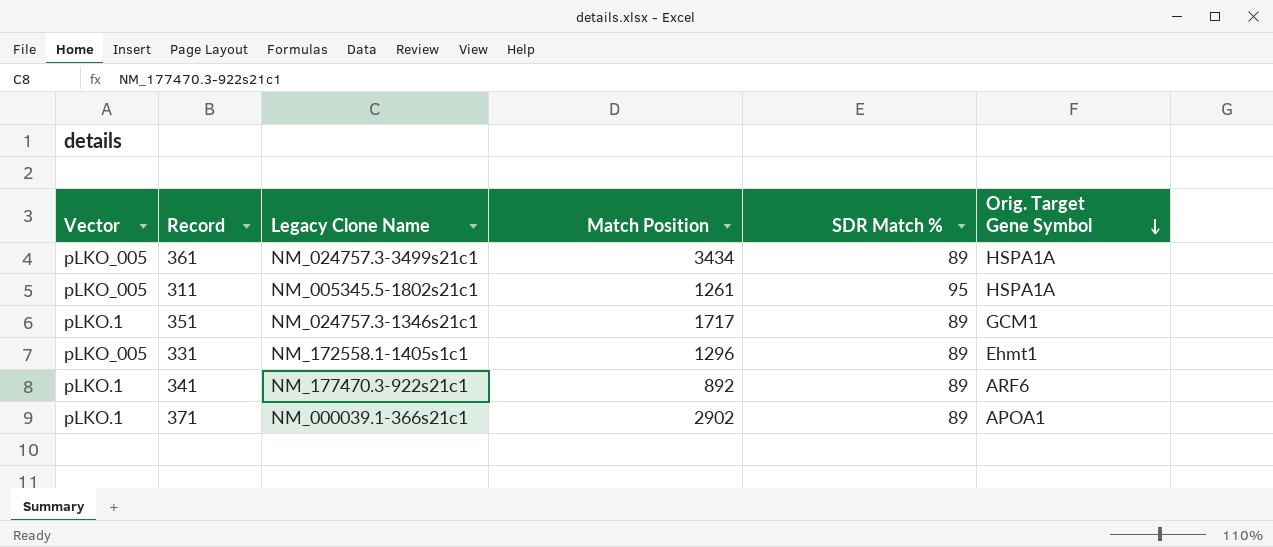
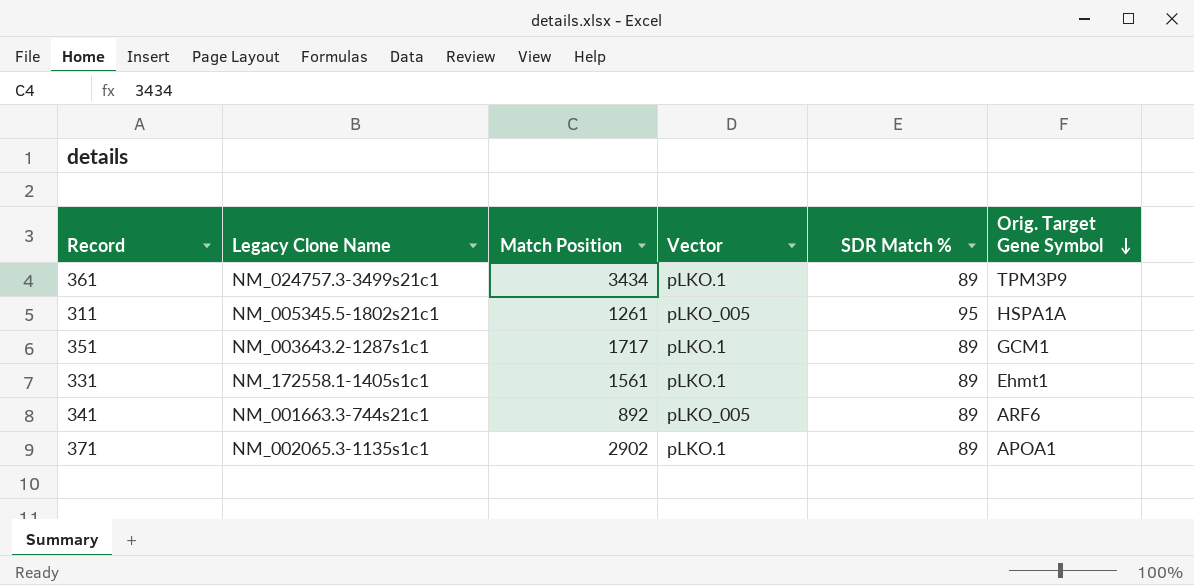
column Vector | position: 1 -> 4
361 | Vector: pLKO_005 -> pLKO.1
361 | Orig. Target Gene Symbol: HSPA1A -> TPM3P9
351 | Legacy Clone Name: NM_024757.3-1346s21c1 -> NM_003643.2-1287s1c1
331 | Match Position: 1296 -> 1561
331 | Vector: pLKO_005 -> pLKO.1
341 | Legacy Clone Name: NM_177470.3-922s21c1 -> NM_001663.3-744s21c1
341 | Vector: pLKO.1 -> pLKO_005
371 | Legacy Clone Name: NM_000039.1-366s21c1 -> NM_002065.3-1135s1c1

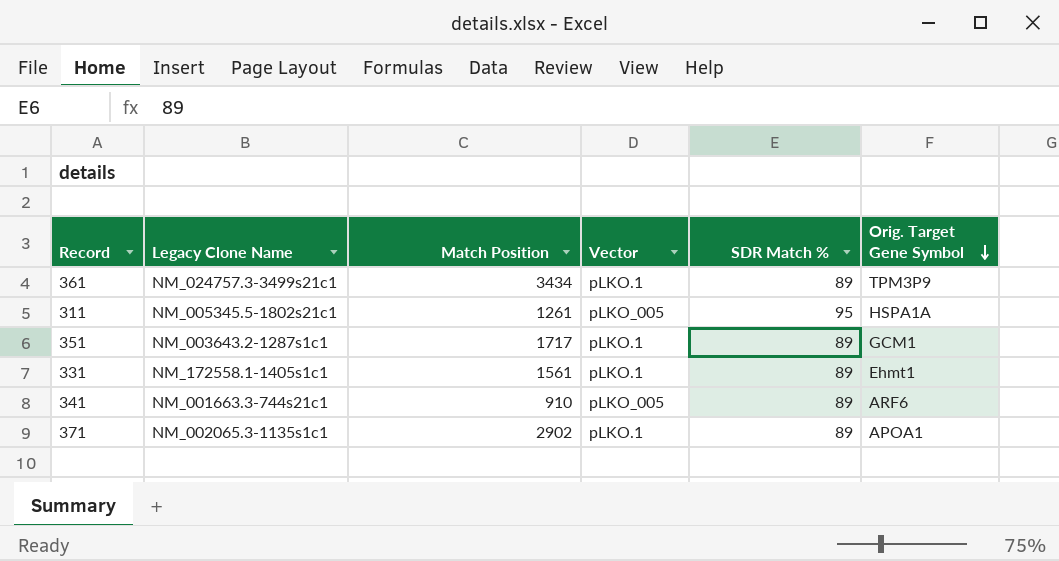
341 | Match Position: 892 -> 910

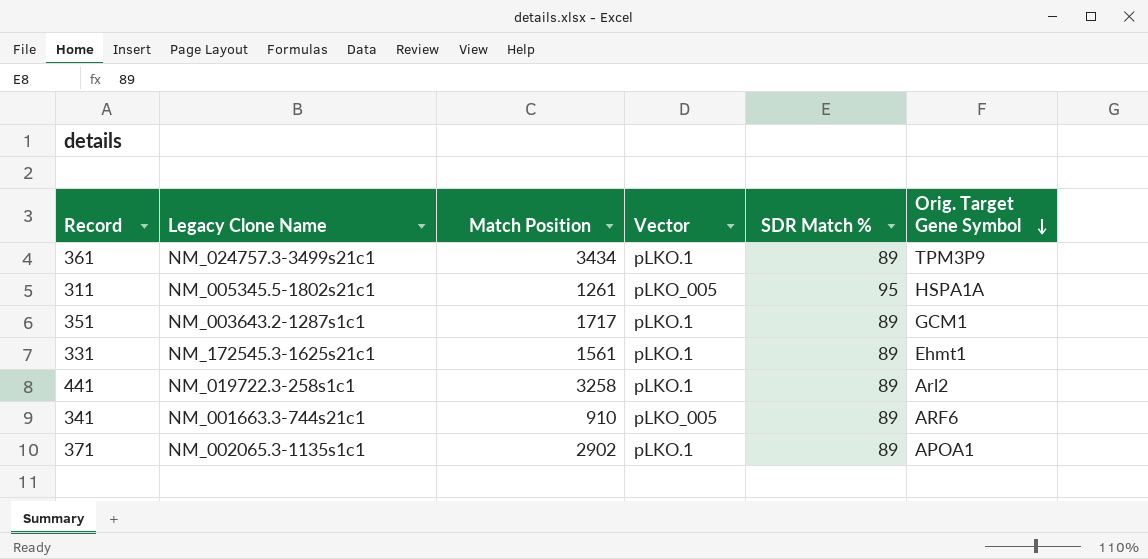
331 | Legacy Clone Name: NM_172558.1-1405s1c1 -> NM_172545.3-1625s21c1
row 441: none -> NM_019722.3-258s1c1 | 3258 | pLKO.1 | 89 | Arl2

